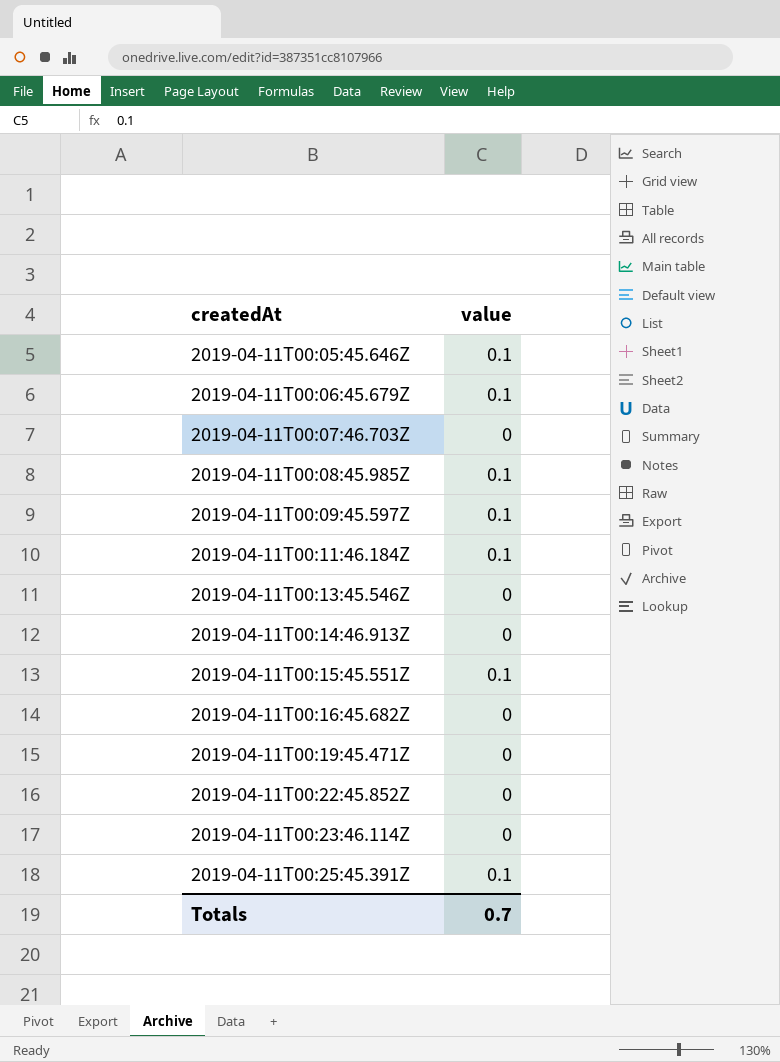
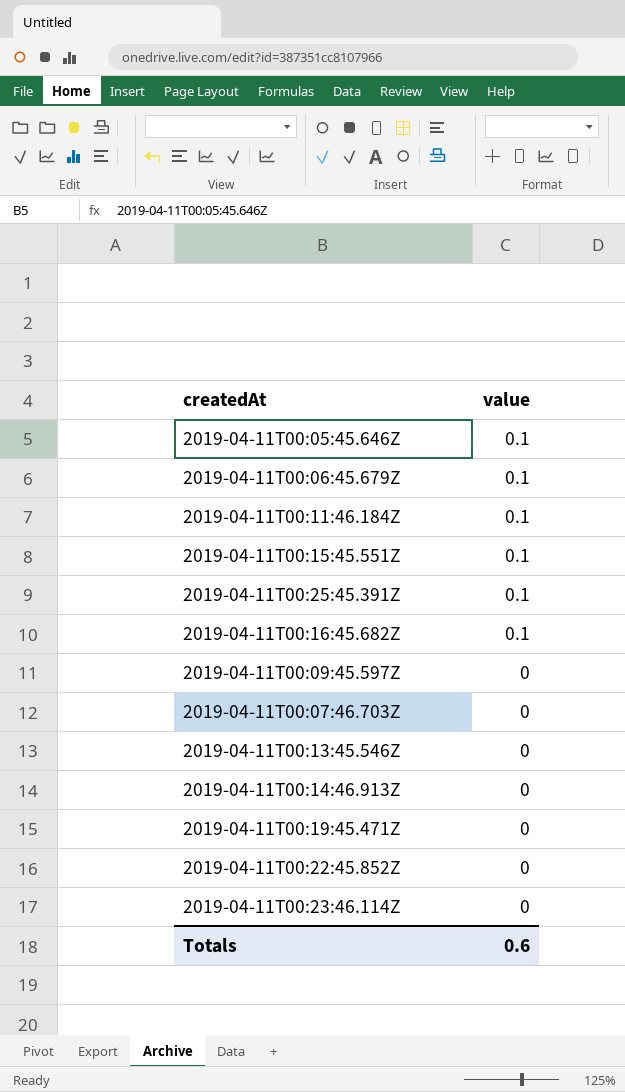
row order: createdAt ascending -> value descending
row 2019-04-11T00:08:45.985Z: 0.1 -> none
2019-04-11T00:16:45.682Z | value: 0 -> 0.1
2019-04-11T00:09:45.597Z | value: 0.1 -> 0
Totals | value: 0.7 -> 0.6

